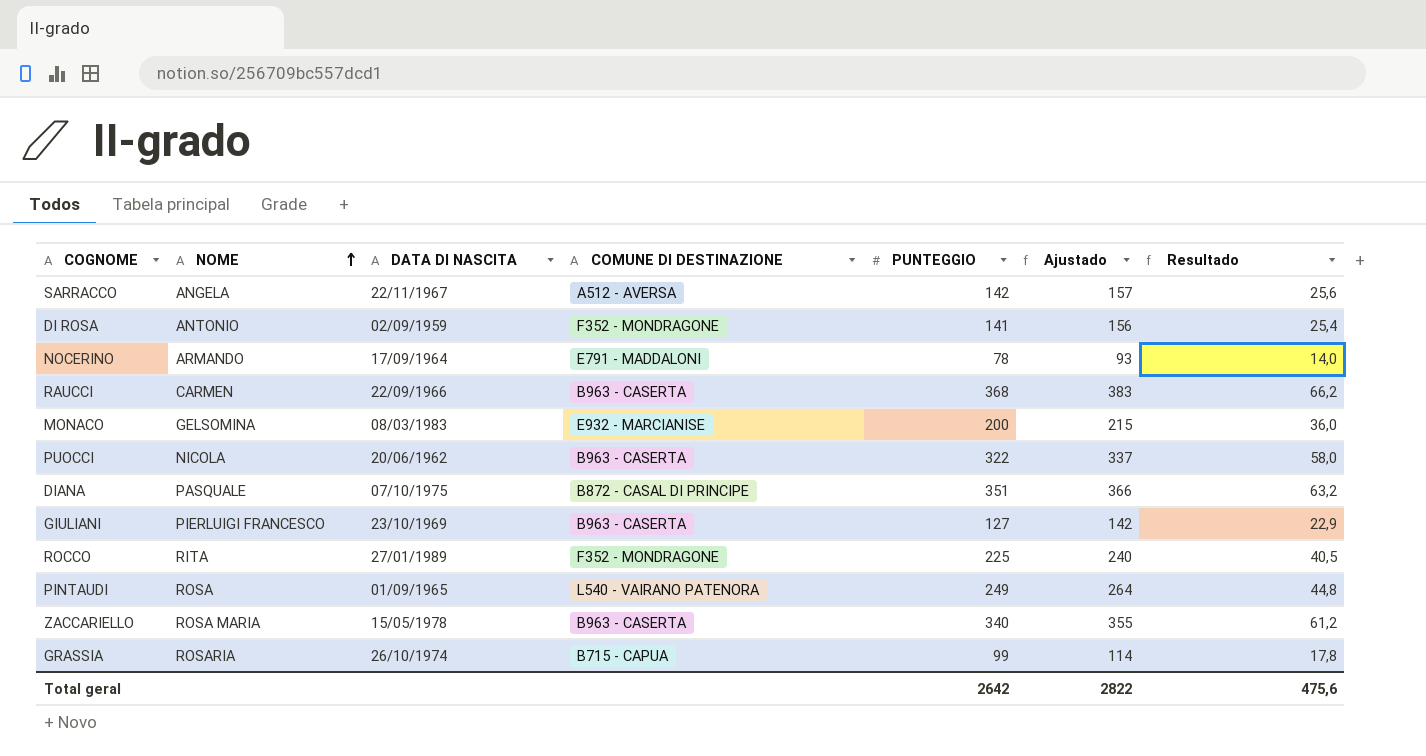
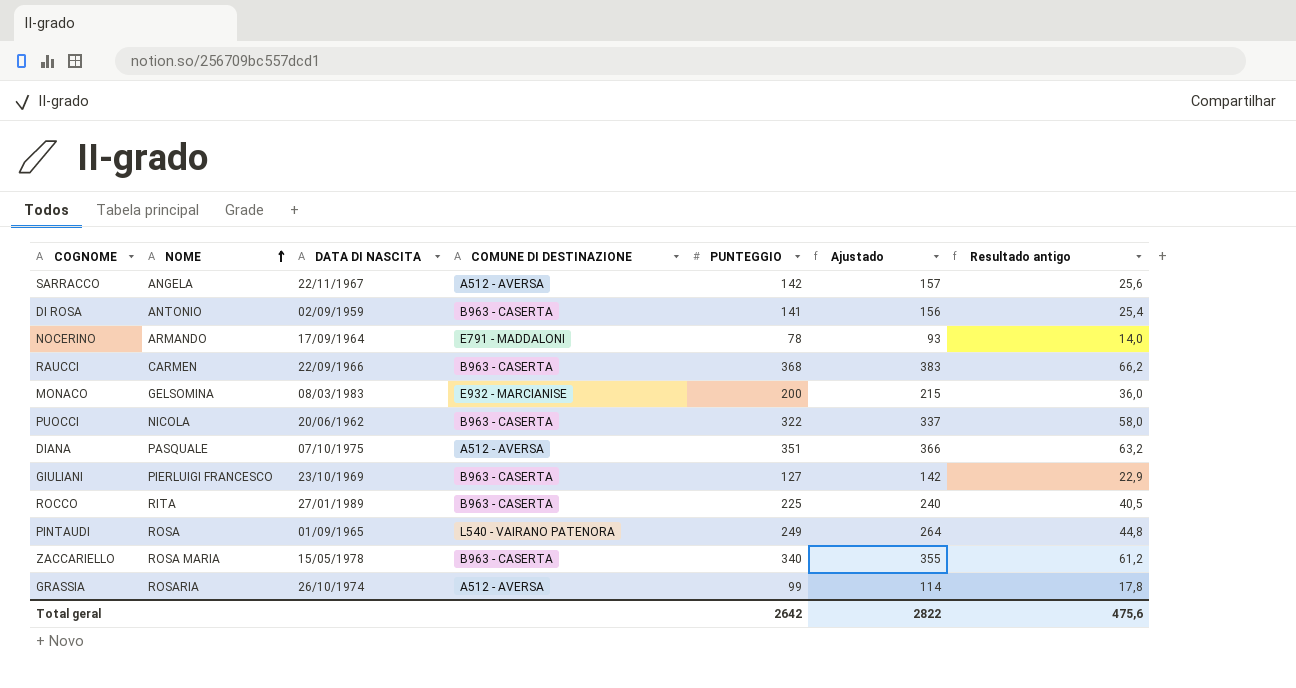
column name: Resultado -> Resultado antigo
DI ROSA | COMUNE DI DESTINAZIONE: F352 - MONDRAGONE -> B963 - CASERTA
DIANA | COMUNE DI DESTINAZIONE: B872 - CASAL DI PRINCIPE -> A512 - AVERSA
ROCCO | COMUNE DI DESTINAZIONE: F352 - MONDRAGONE -> B963 - CASERTA
GRASSIA | COMUNE DI DESTINAZIONE: B715 - CAPUA -> A512 - AVERSA

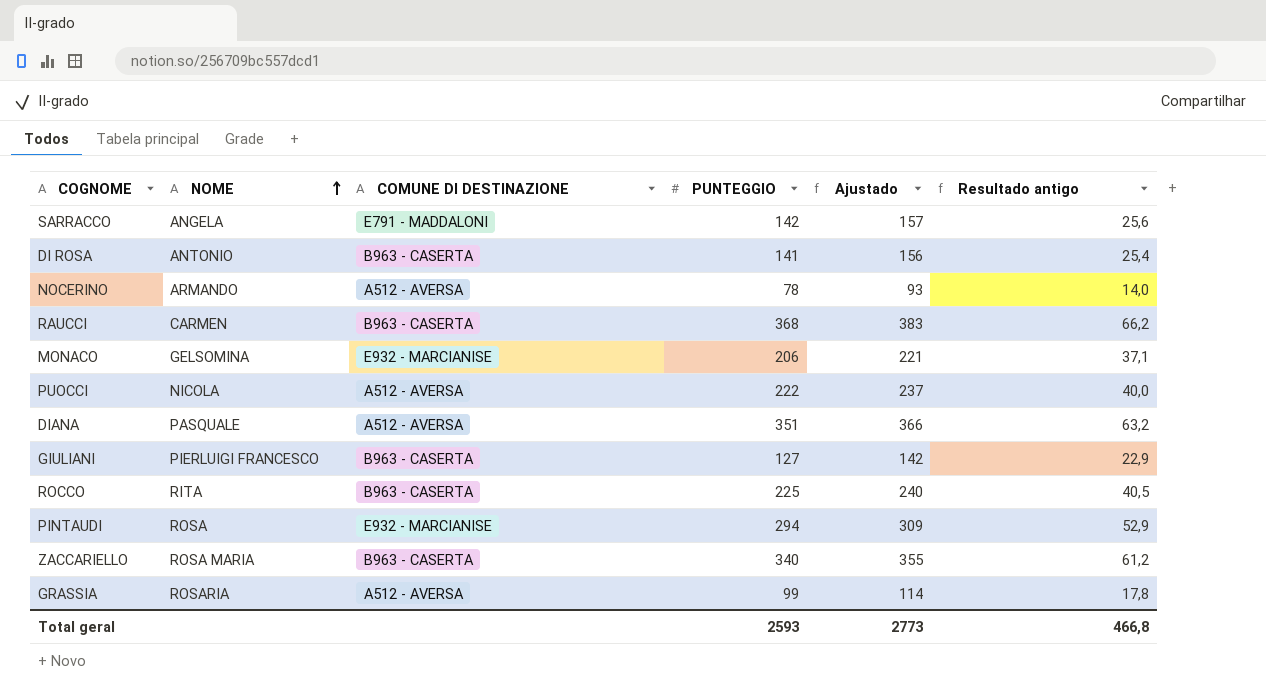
column DATA DI NASCITA | position: 3 -> none
SARRACCO | COMUNE DI DESTINAZIONE: A512 - AVERSA -> E791 - MADDALONI
NOCERINO | COMUNE DI DESTINAZIONE: E791 - MADDALONI -> A512 - AVERSA
MONACO | PUNTEGGIO: 200 -> 206
MONACO | Ajustado: 215 -> 221
MONACO | Resultado antigo: 36,0 -> 37,1
PUOCCI | COMUNE DI DESTINAZIONE: B963 - CASERTA -> A512 - AVERSA
PUOCCI | PUNTEGGIO: 322 -> 222
PUOCCI | Ajustado: 337 -> 237
PUOCCI | Resultado antigo: 58,0 -> 40,0
PINTAUDI | COMUNE DI DESTINAZIONE: L540 - VAIRANO PATENORA -> E932 - MARCIANISE
PINTAUDI | PUNTEGGIO: 249 -> 294
PINTAUDI | Ajustado: 264 -> 309
PINTAUDI | Resultado antigo: 44,8 -> 52,9
Total geral | PUNTEGGIO: 2642 -> 2593
Total geral | Ajustado: 2822 -> 2773
Total geral | Resultado antigo: 475,6 -> 466,8

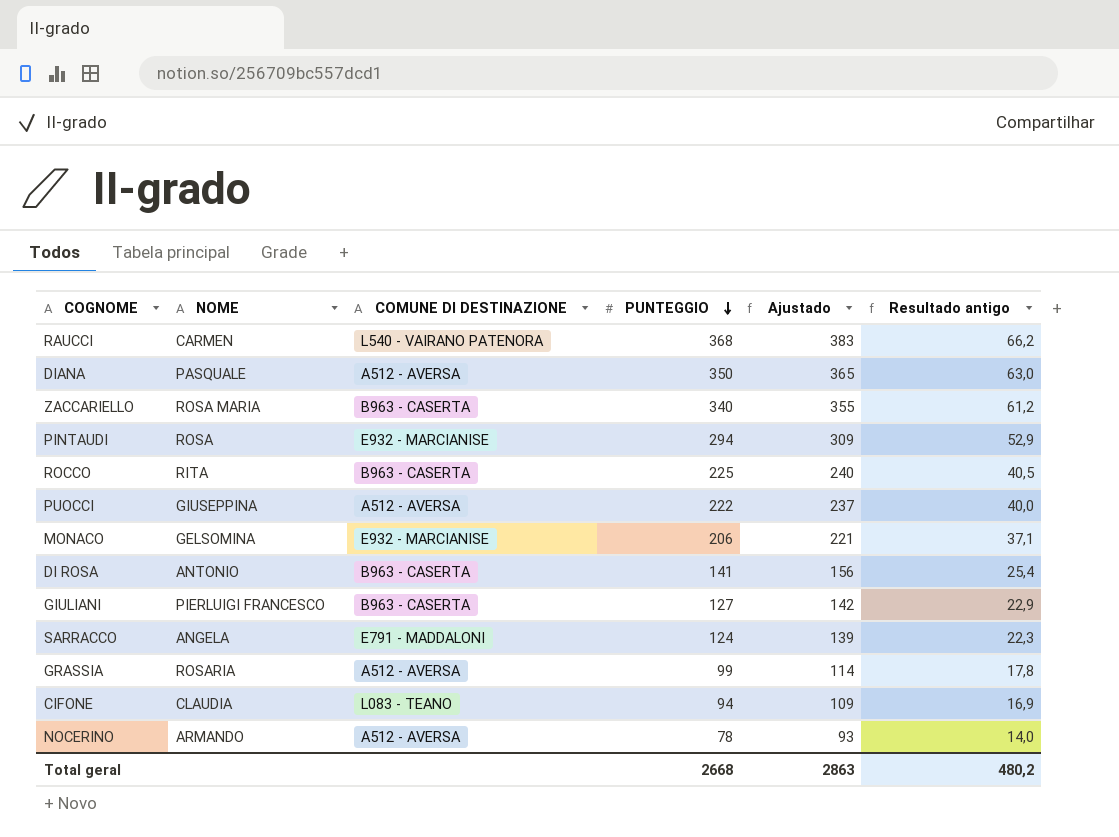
row order: NOME ascending -> PUNTEGGIO descending
RAUCCI | COMUNE DI DESTINAZIONE: B963 - CASERTA -> L540 - VAIRANO PATENORA
DIANA | PUNTEGGIO: 351 -> 350
DIANA | Ajustado: 366 -> 365
DIANA | Resultado antigo: 63,2 -> 63,0
PUOCCI | NOME: NICOLA -> GIUSEPPINA
SARRACCO | PUNTEGGIO: 142 -> 124
SARRACCO | Ajustado: 157 -> 139
SARRACCO | Resultado antigo: 25,6 -> 22,3
row CIFONE: none -> CLAUDIA | L083 - TEANO | 94 | 109 | 16,9
Total geral | PUNTEGGIO: 2593 -> 2668
Total geral | Ajustado: 2773 -> 2863
Total geral | Resultado antigo: 466,8 -> 480,2

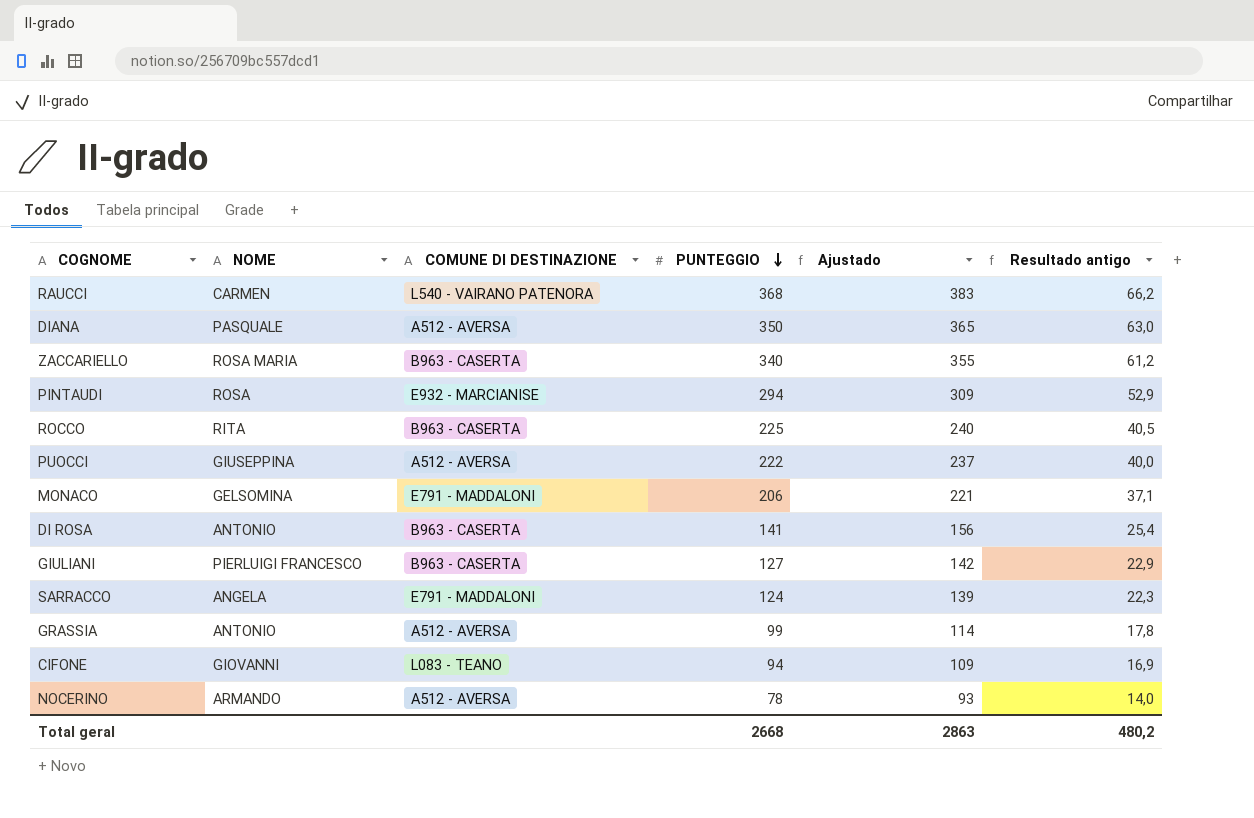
MONACO | COMUNE DI DESTINAZIONE: E932 - MARCIANISE -> E791 - MADDALONI
GRASSIA | NOME: ROSARIA -> ANTONIO
CIFONE | NOME: CLAUDIA -> GIOVANNI

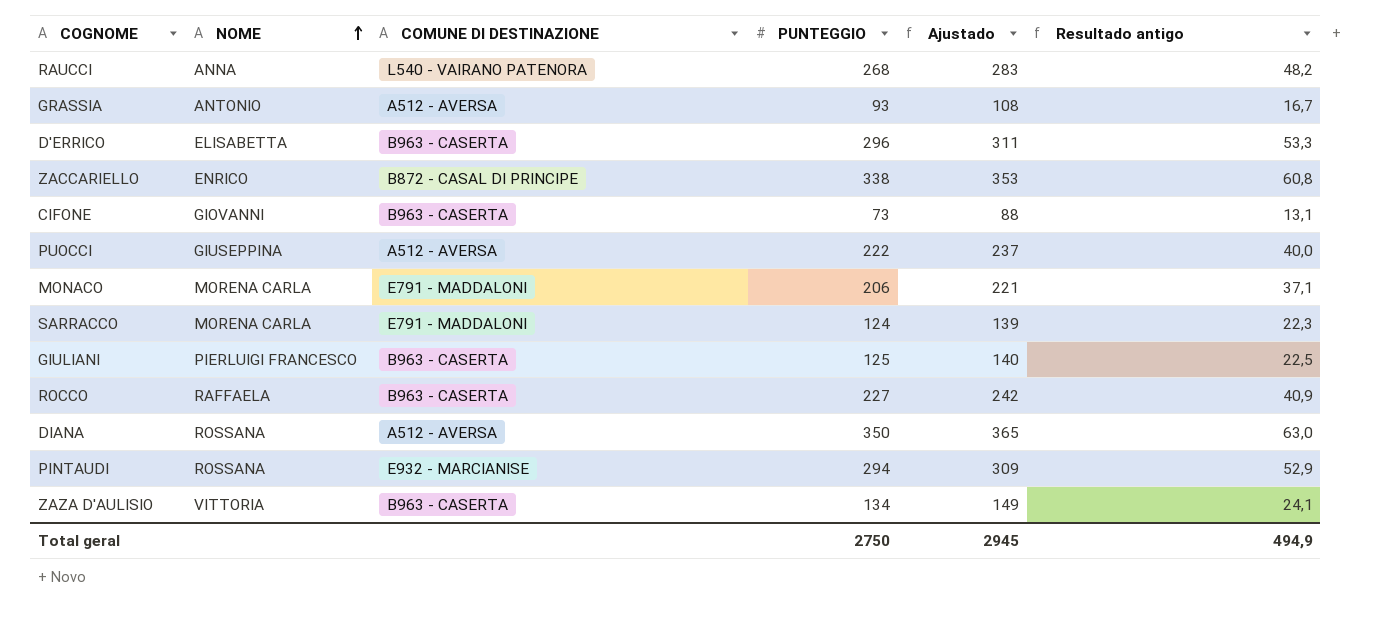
row order: PUNTEGGIO descending -> NOME ascending
row DI ROSA: ANTONIO | B963 - CASERTA | 141 | 156 | 25,4 -> none
row NOCERINO: ARMANDO | A512 - AVERSA | 78 | 93 | 14,0 -> none
RAUCCI | NOME: CARMEN -> ANNA
RAUCCI | PUNTEGGIO: 368 -> 268
RAUCCI | Ajustado: 383 -> 283
RAUCCI | Resultado antigo: 66,2 -> 48,2
GRASSIA | PUNTEGGIO: 99 -> 93
GRASSIA | Ajustado: 114 -> 108
GRASSIA | Resultado antigo: 17,8 -> 16,7
row D'ERRICO: none -> ELISABETTA | B963 - CASERTA | 296 | 311 | 53,3
ZACCARIELLO | NOME: ROSA MARIA -> ENRICO
ZACCARIELLO | COMUNE DI DESTINAZIONE: B963 - CASERTA -> B872 - CASAL DI PRINCIPE
ZACCARIELLO | PUNTEGGIO: 340 -> 338
ZACCARIELLO | Ajustado: 355 -> 353
ZACCARIELLO | Resultado antigo: 61,2 -> 60,8
CIFONE | COMUNE DI DESTINAZIONE: L083 - TEANO -> B963 - CASERTA
CIFONE | PUNTEGGIO: 94 -> 73
CIFONE | Ajustado: 109 -> 88
CIFONE | Resultado antigo: 16,9 -> 13,1
MONACO | NOME: GELSOMINA -> MORENA CARLA
SARRACCO | NOME: ANGELA -> MORENA CARLA
GIULIANI | PUNTEGGIO: 127 -> 125
GIULIANI | Ajustado: 142 -> 140
GIULIANI | Resultado antigo: 22,9 -> 22,5
ROCCO | NOME: RITA -> RAFFAELA
ROCCO | PUNTEGGIO: 225 -> 227
ROCCO | Ajustado: 240 -> 242
ROCCO | Resultado antigo: 40,5 -> 40,9
DIANA | NOME: PASQUALE -> ROSSANA
PINTAUDI | NOME: ROSA -> ROSSANA
row ZAZA D'AULISIO: none -> VITTORIA | B963 - CASERTA | 134 | 149 | 24,1
Total geral | PUNTEGGIO: 2668 -> 2750
Total geral | Ajustado: 2863 -> 2945
Total geral | Resultado antigo: 480,2 -> 494,9

